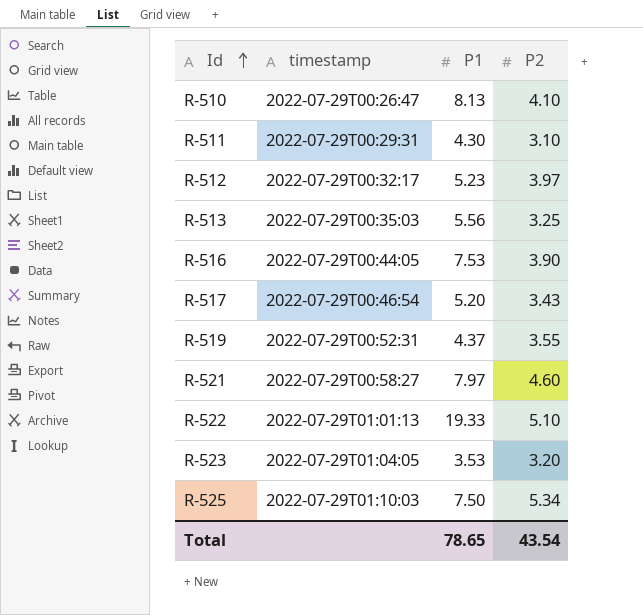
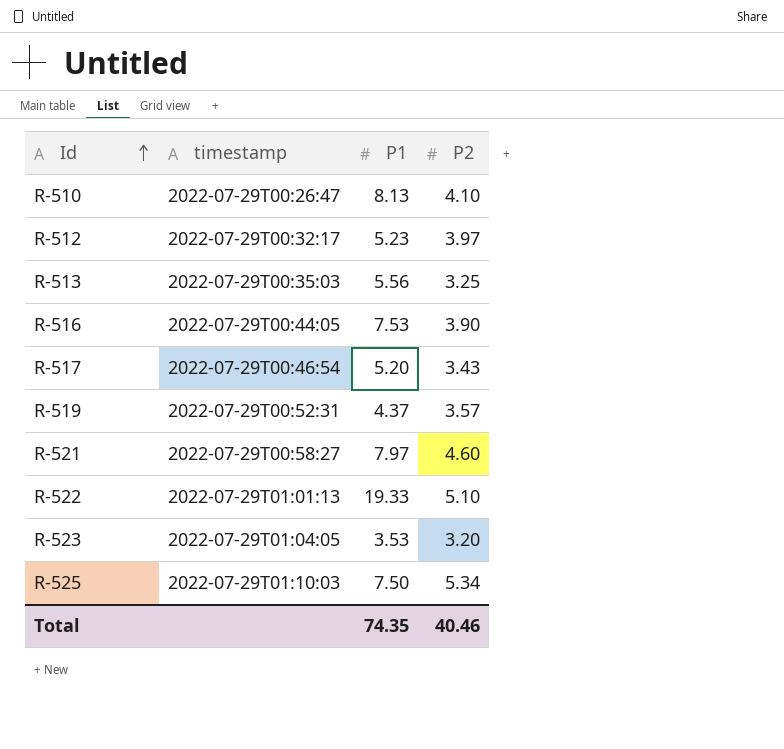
row R-511: 2022-07-29T00:29:31 | 4.30 | 3.10 -> none
R-519 | P2: 3.55 -> 3.57
Total | P1: 78.65 -> 74.35
Total | P2: 43.54 -> 40.46

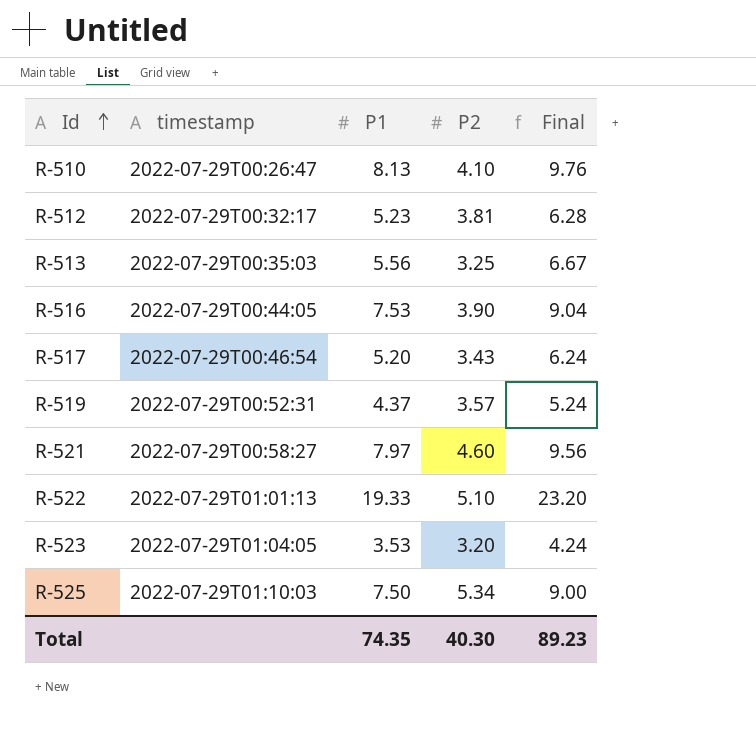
column Final | formula: none -> [P1] * 1.2
R-512 | P2: 3.97 -> 3.81
Total | P2: 40.46 -> 40.30

